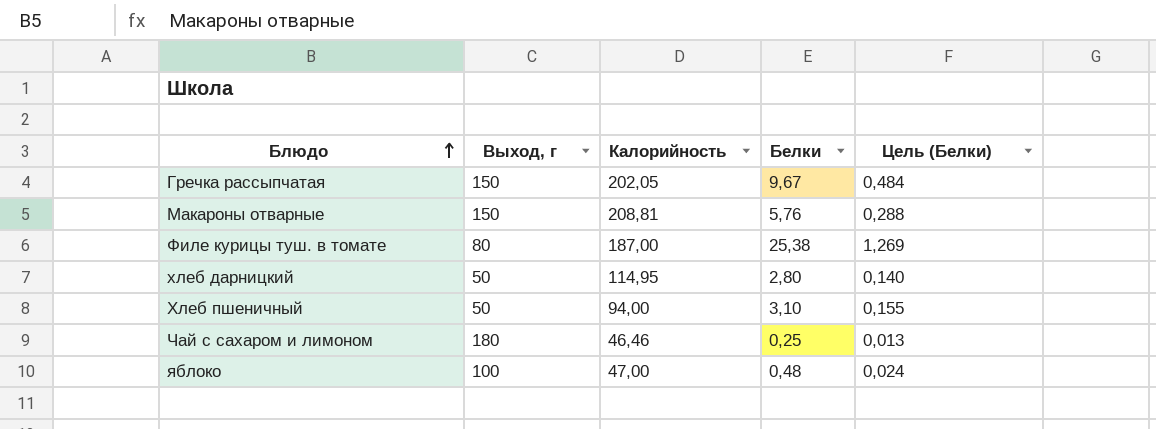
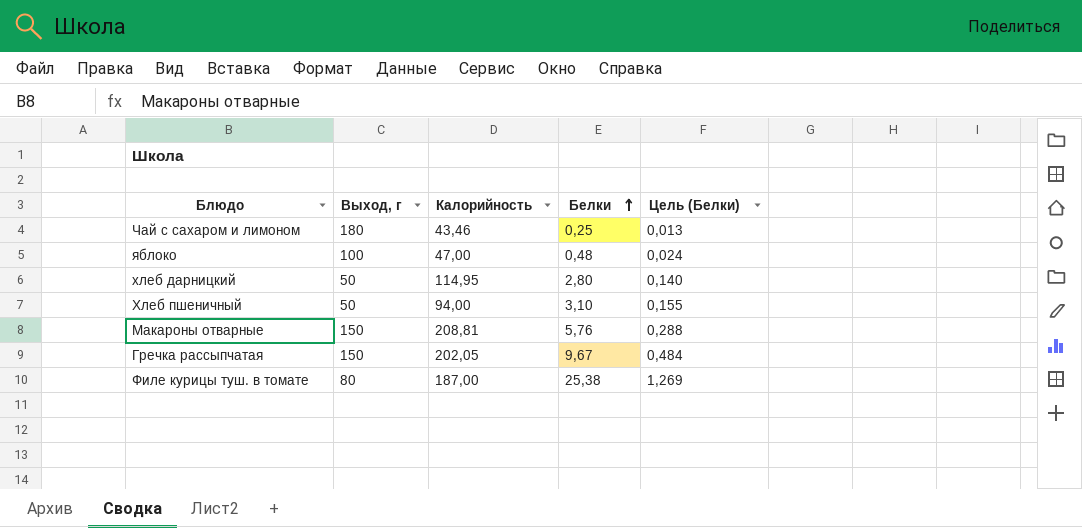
row order: Блюдо ascending -> Белки ascending
Чай с сахаром и лимоном | Калорийность: 46,46 -> 43,46

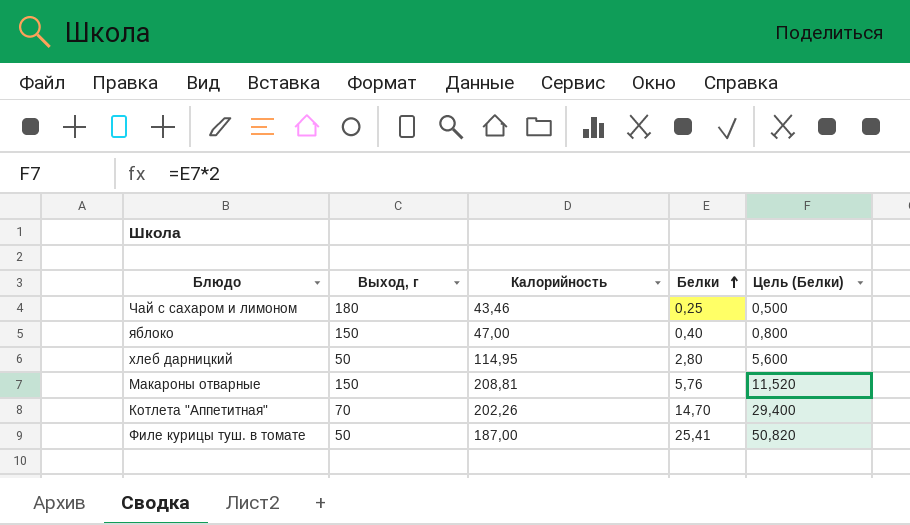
column Цель (Белки) | formula: [Белки] * 0,05 -> [Белки] * 2
row Хлеб пшеничный: 50 | 94,00 | 3,10 | 0,155 -> none
row Гречка рассыпчатая: 150 | 202,05 | 9,67 | 0,484 -> none
яблоко | Выход, г: 100 -> 150
яблоко | Белки: 0,48 -> 0,40
row Котлета "Аппетитная": none -> 70 | 202,26 | 14,70 | 29,400
Филе курицы туш. в томате | Выход, г: 80 -> 50
Филе курицы туш. в томате | Белки: 25,38 -> 25,41

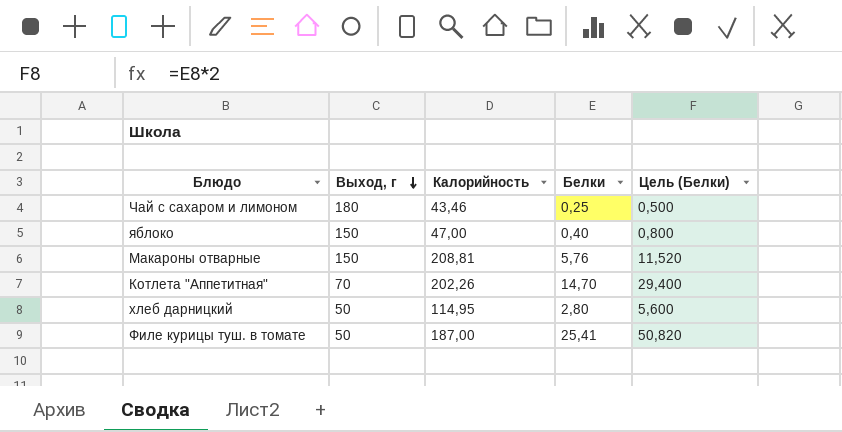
row order: Белки ascending -> Выход, г descending

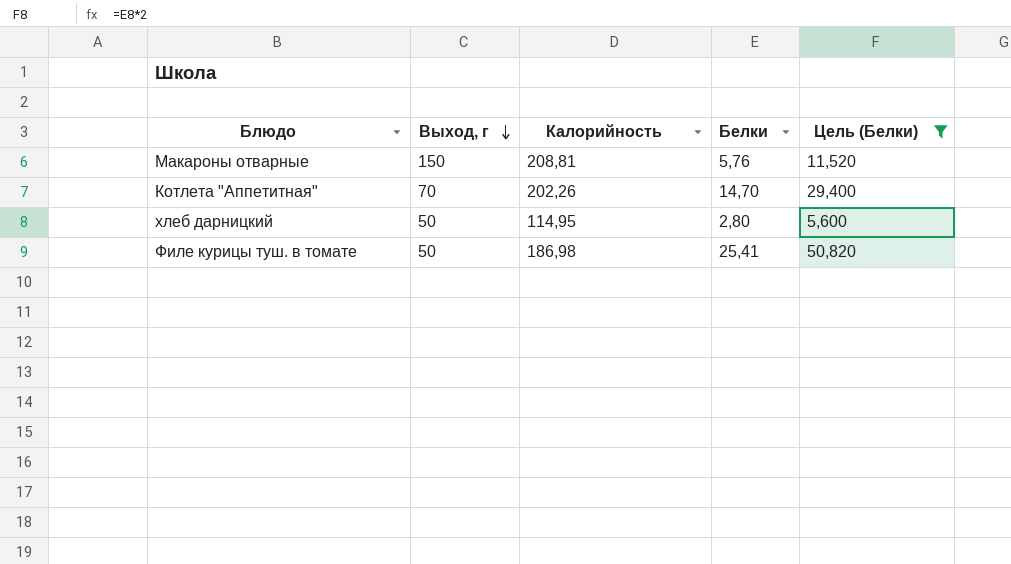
filter: none -> Цель (Белки) >= 5,600
Филе курицы туш. в томате | Калорийность: 187,00 -> 186,98

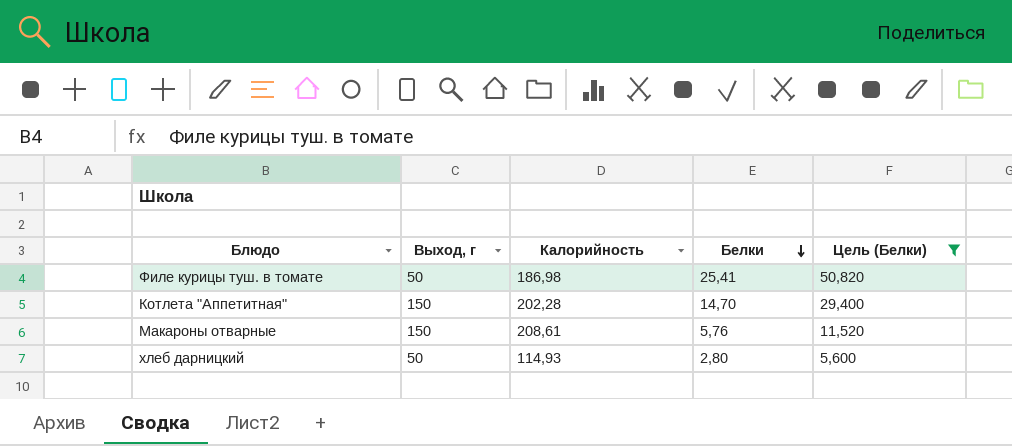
row order: Выход, г descending -> Белки descending
Котлета "Аппетитная" | Выход, г: 70 -> 150
Котлета "Аппетитная" | Калорийность: 202,26 -> 202,28
Макароны отварные | Калорийность: 208,81 -> 208,61
хлеб дарницкий | Калорийность: 114,95 -> 114,93

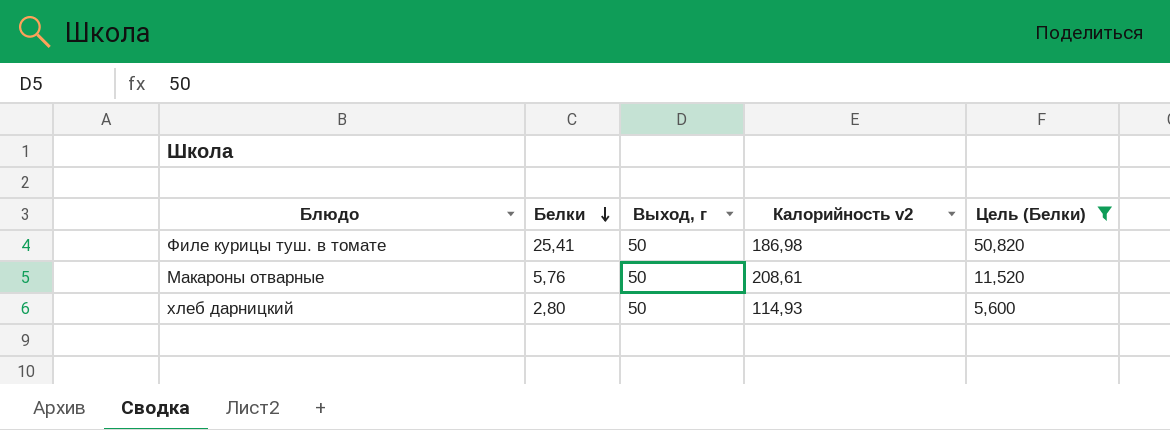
column Белки | position: 4 -> 2
column name: Калорийность -> Калорийность v2
row Котлета "Аппетитная": 150 | 202,28 | 14,70 | 29,400 -> none
Макароны отварные | Выход, г: 150 -> 50

